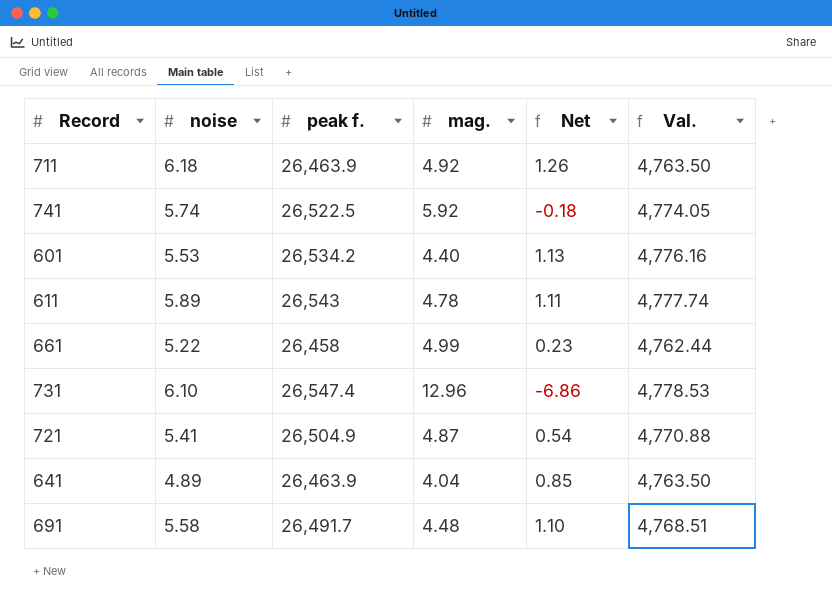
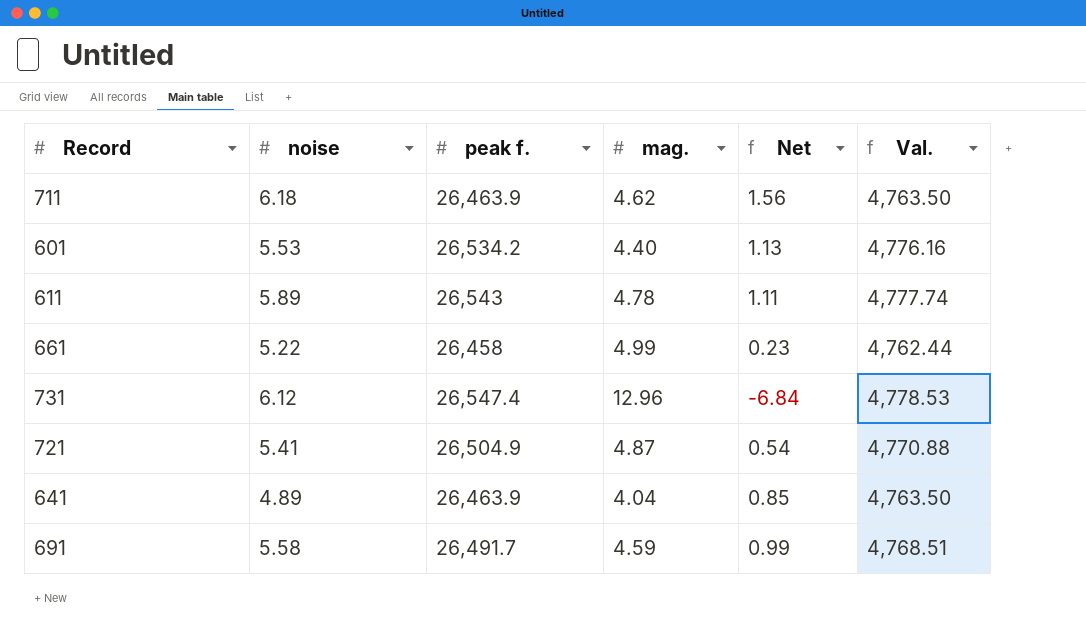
row 741: 5.74 | 26,522.5 | 5.92 | -0.18 | 4,774.05 -> none
711 | mag.: 4.92 -> 4.62
711 | Net: 1.26 -> 1.56
731 | noise: 6.10 -> 6.12
731 | Net: -6.86 -> -6.84
691 | mag.: 4.48 -> 4.59
691 | Net: 1.10 -> 0.99

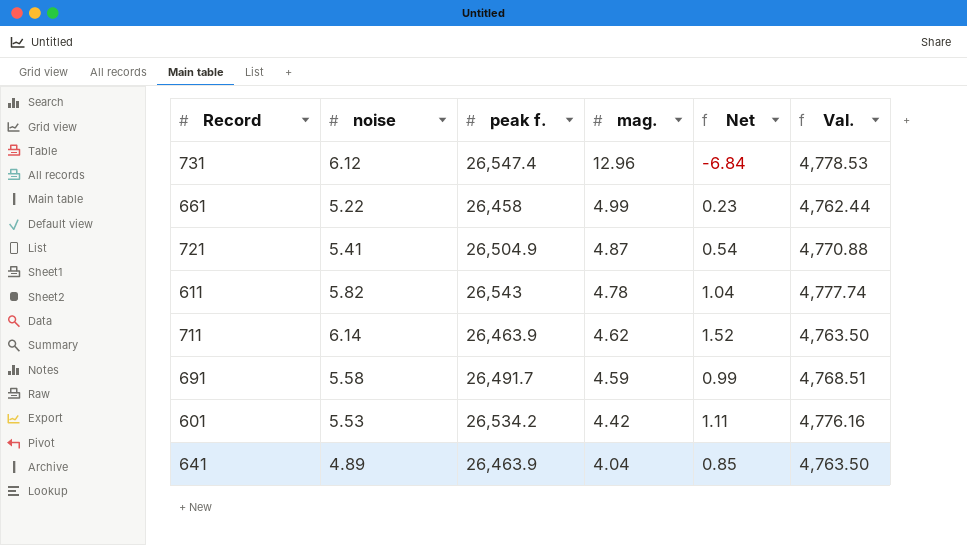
row order: none -> mag. descending
611 | noise: 5.89 -> 5.82
611 | Net: 1.11 -> 1.04
711 | noise: 6.18 -> 6.14
711 | Net: 1.56 -> 1.52
601 | mag.: 4.40 -> 4.42
601 | Net: 1.13 -> 1.11

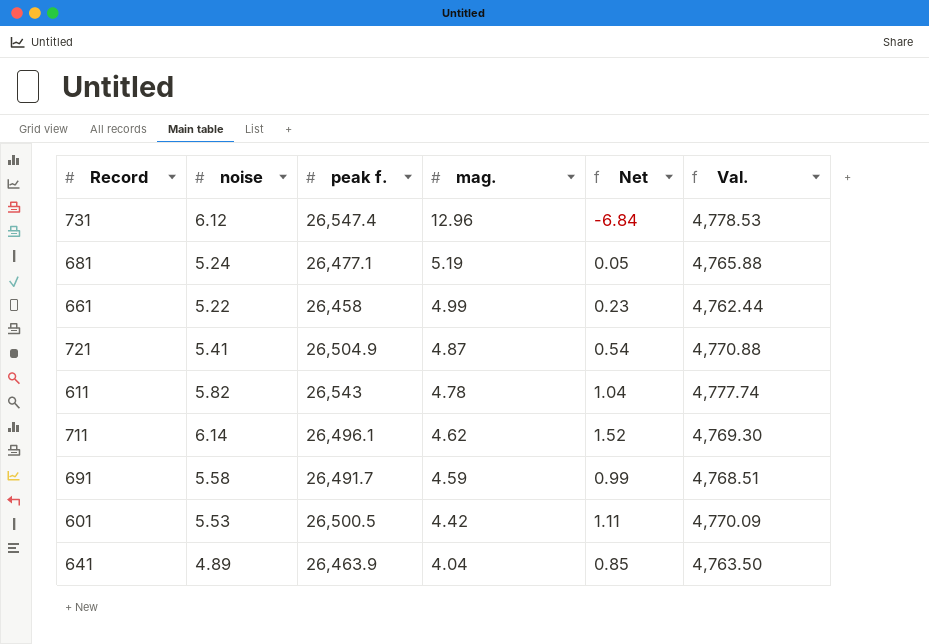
row 681: none -> 5.24 | 26,477.1 | 5.19 | 0.05 | 4,765.88
711 | peak f.: 26,463.9 -> 26,496.1
711 | Val.: 4,763.50 -> 4,769.30
601 | peak f.: 26,534.2 -> 26,500.5
601 | Val.: 4,776.16 -> 4,770.09

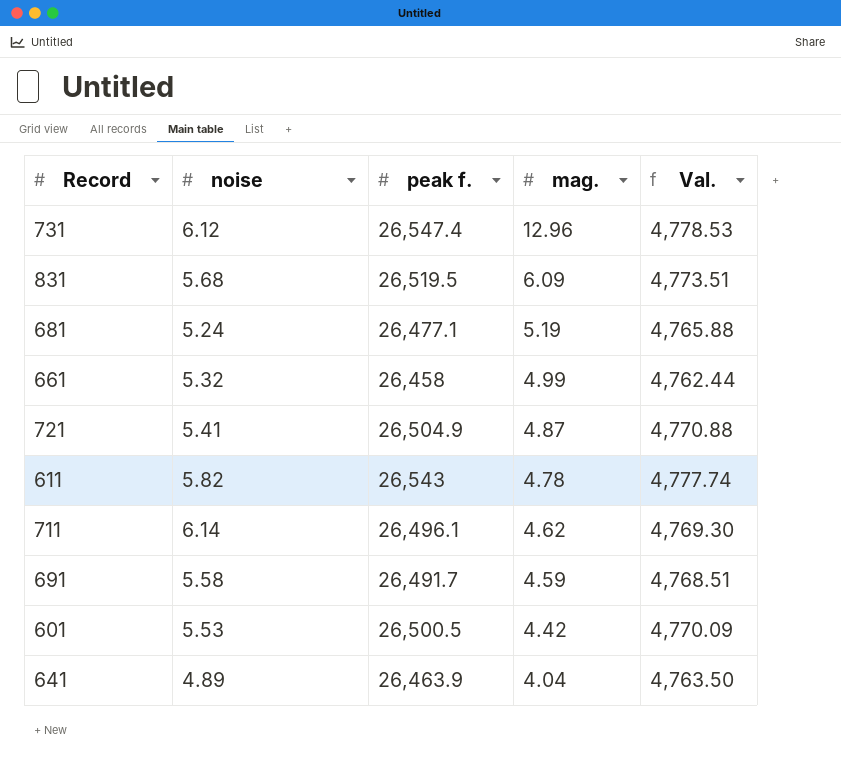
column Net | formula: [noise] - [mag.] -> none
row 831: none -> 5.68 | 26,519.5 | 6.09 | 4,773.51
661 | noise: 5.22 -> 5.32

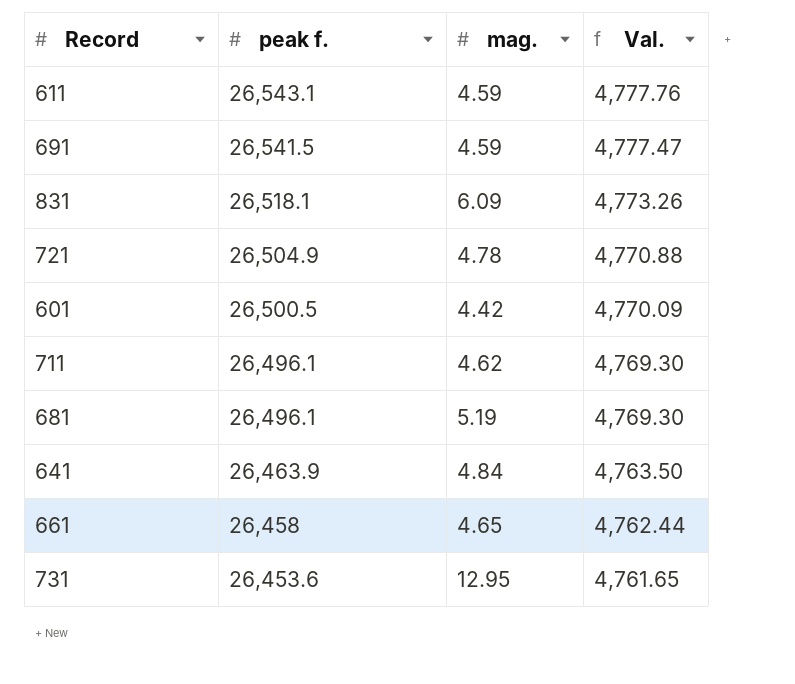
row order: mag. descending -> peak f. descending
column noise | position: 2 -> none
611 | peak f.: 26,543 -> 26,543.1
611 | mag.: 4.78 -> 4.59
611 | Val.: 4,777.74 -> 4,777.76
691 | peak f.: 26,491.7 -> 26,541.5
691 | Val.: 4,768.51 -> 4,777.47
831 | peak f.: 26,519.5 -> 26,518.1
831 | Val.: 4,773.51 -> 4,773.26
721 | mag.: 4.87 -> 4.78
681 | peak f.: 26,477.1 -> 26,496.1
681 | Val.: 4,765.88 -> 4,769.30
641 | mag.: 4.04 -> 4.84
661 | mag.: 4.99 -> 4.65
731 | peak f.: 26,547.4 -> 26,453.6
731 | mag.: 12.96 -> 12.95
731 | Val.: 4,778.53 -> 4,761.65

